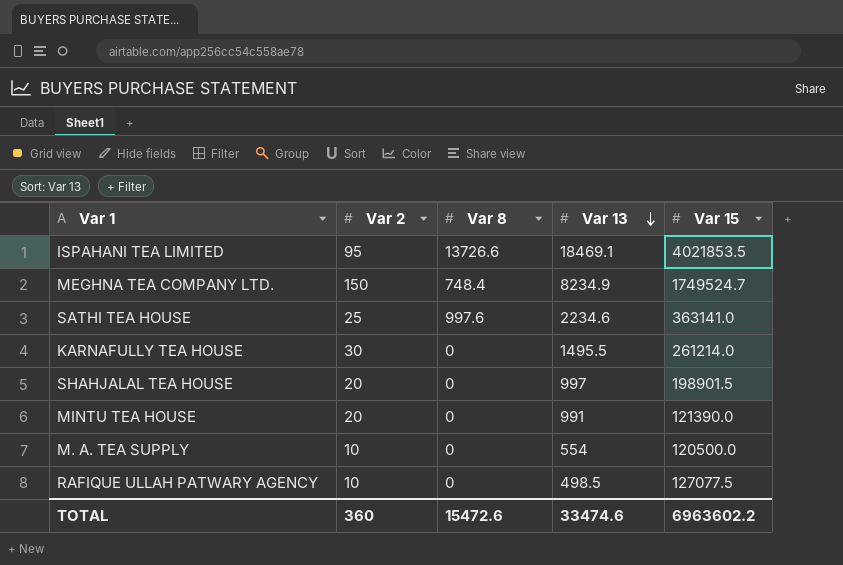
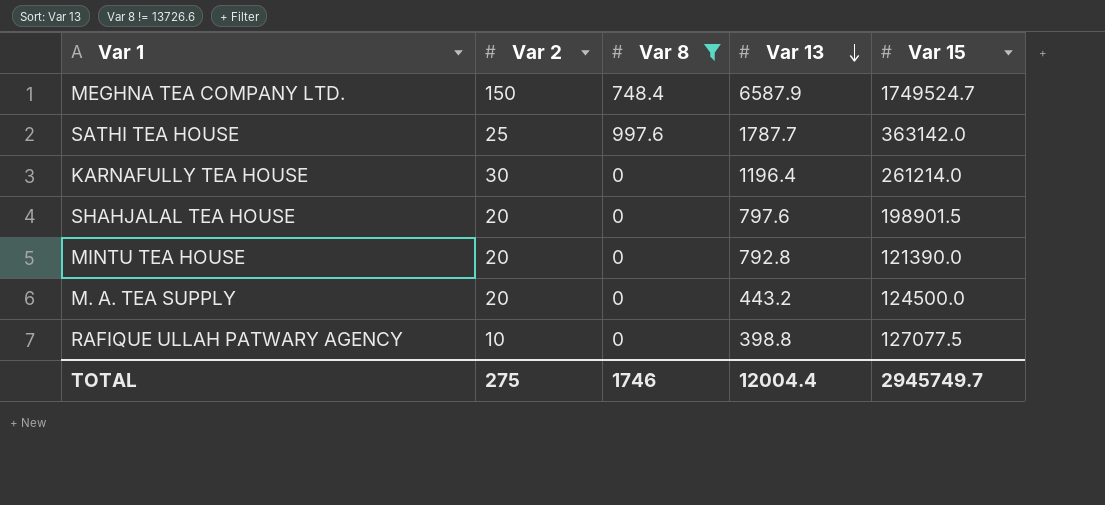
filter: none -> Var 8 != 13726.6
MEGHNA TEA COMPANY LTD. | Var 13: 8234.9 -> 6587.9
SATHI TEA HOUSE | Var 13: 2234.6 -> 1787.7
SATHI TEA HOUSE | Var 15: 363141.0 -> 363142.0
KARNAFULLY TEA HOUSE | Var 13: 1495.5 -> 1196.4
SHAHJALAL TEA HOUSE | Var 13: 997 -> 797.6
MINTU TEA HOUSE | Var 13: 991 -> 792.8
M. A. TEA SUPPLY | Var 2: 10 -> 20
M. A. TEA SUPPLY | Var 13: 554 -> 443.2
M. A. TEA SUPPLY | Var 15: 120500.0 -> 124500.0
RAFIQUE ULLAH PATWARY AGENCY | Var 13: 498.5 -> 398.8
TOTAL | Var 2: 360 -> 275
TOTAL | Var 8: 15472.6 -> 1746
TOTAL | Var 13: 33474.6 -> 12004.4
TOTAL | Var 15: 6963602.2 -> 2945749.7

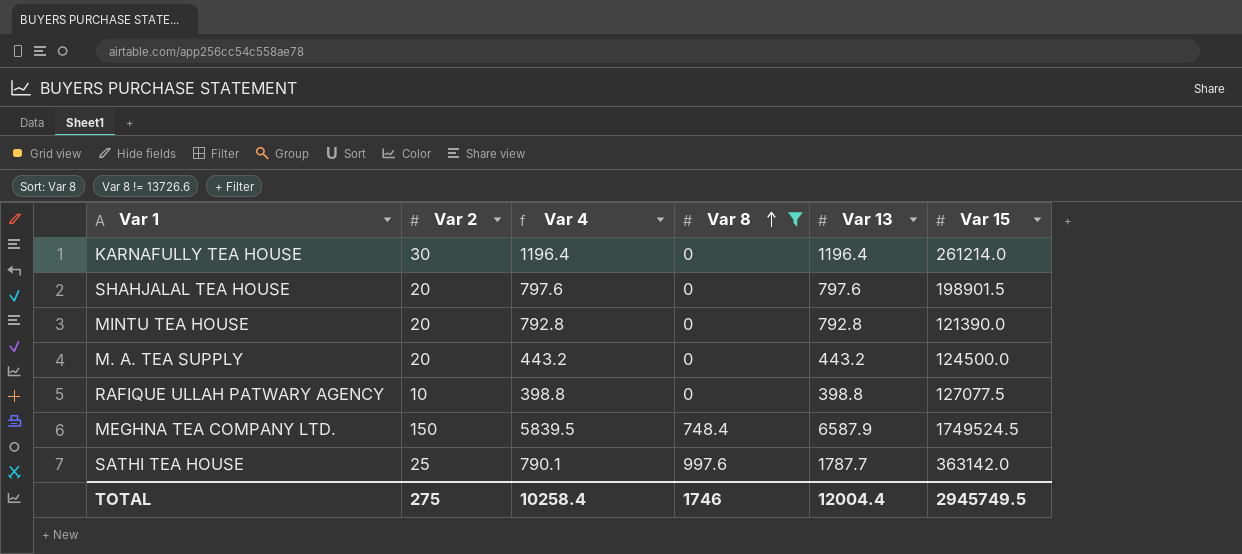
row order: Var 13 descending -> Var 8 ascending
column Var 4 | formula: none -> [Var 13] - [Var 8]
MEGHNA TEA COMPANY LTD. | Var 15: 1749524.7 -> 1749524.5
TOTAL | Var 15: 2945749.7 -> 2945749.5

